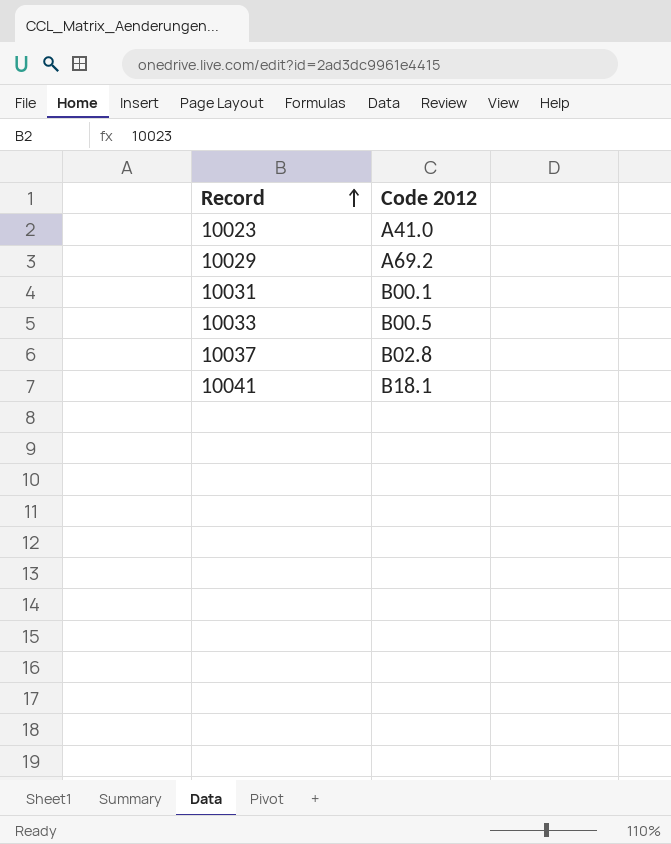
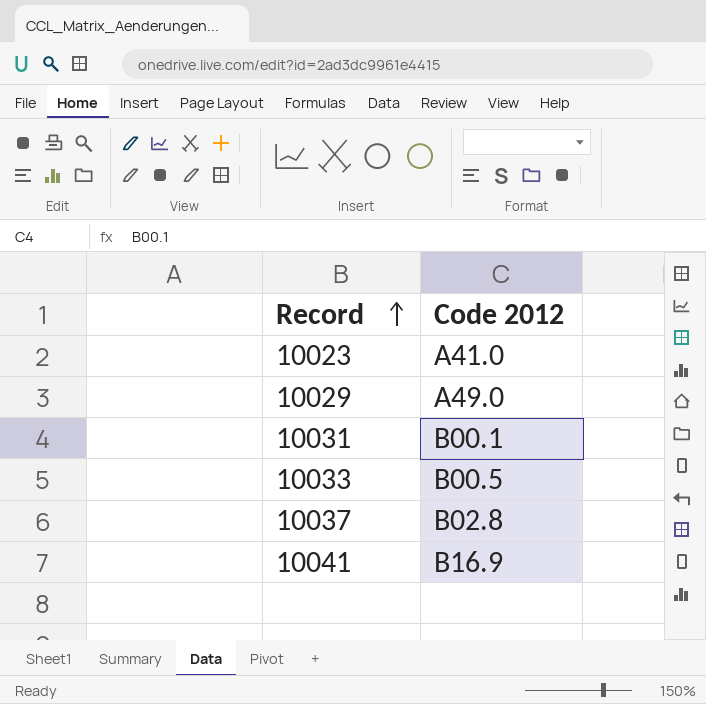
10029 | Code 2012: A69.2 -> A49.0
10041 | Code 2012: B18.1 -> B16.9

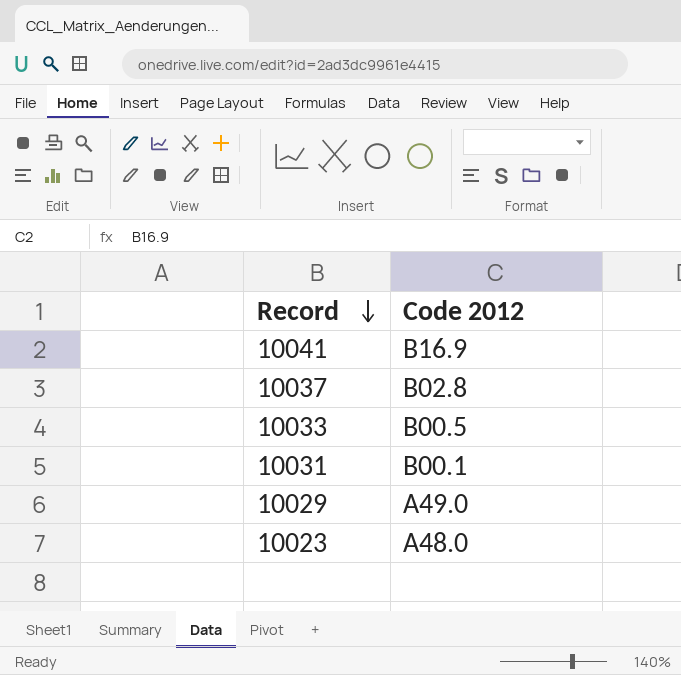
row order: Record ascending -> Record descending
10023 | Code 2012: A41.0 -> A48.0

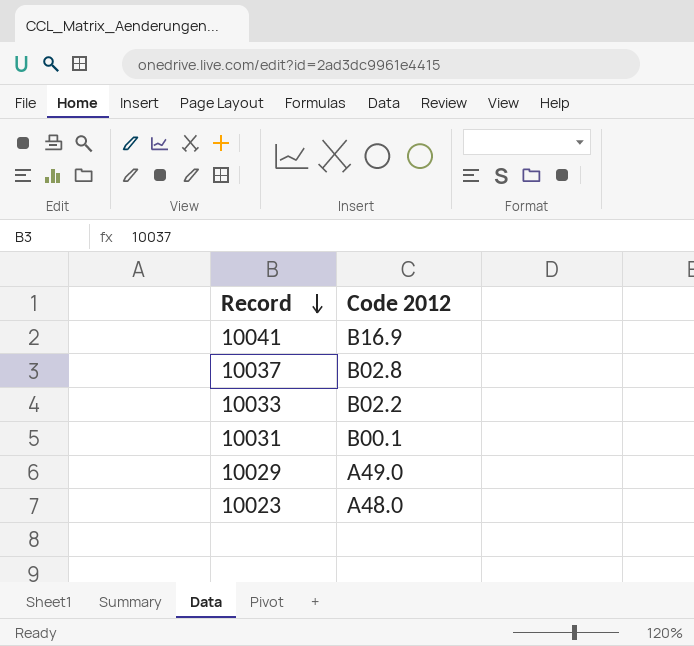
10033 | Code 2012: B00.5 -> B02.2

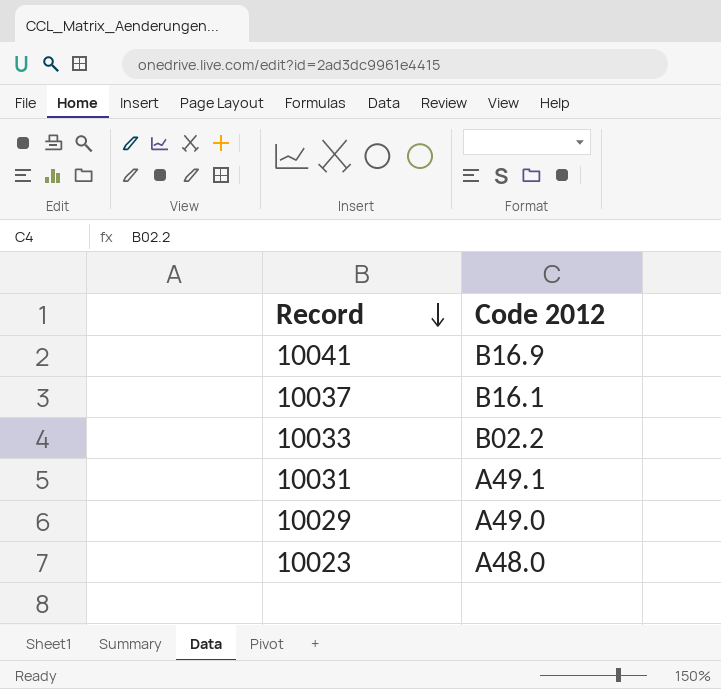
10037 | Code 2012: B02.8 -> B16.1
10031 | Code 2012: B00.1 -> A49.1

